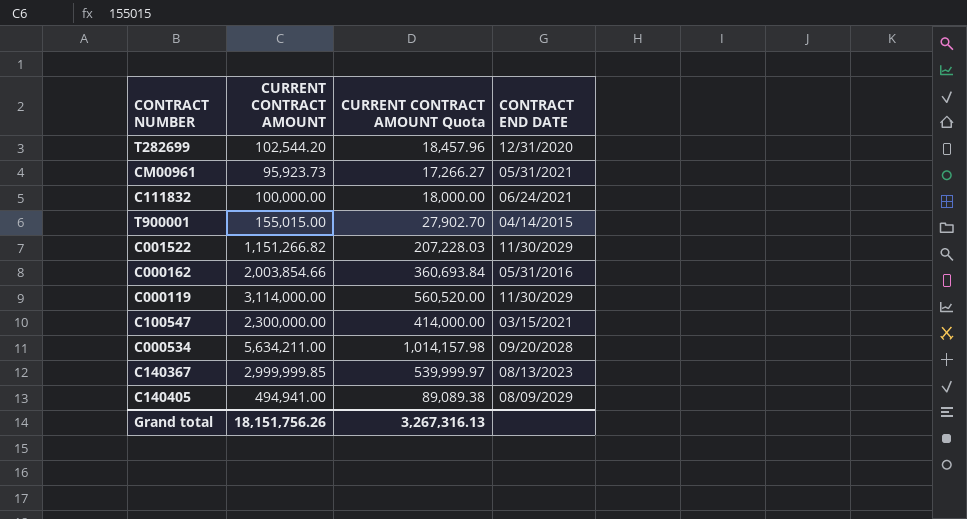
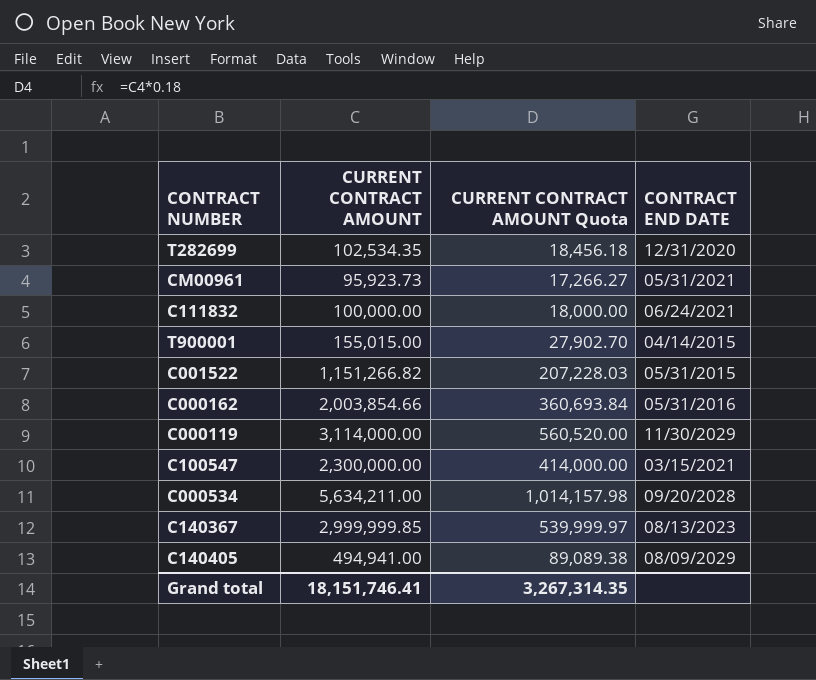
T282699 | CURRENT CONTRACT AMOUNT: 102,544.20 -> 102,534.35
T282699 | CURRENT CONTRACT AMOUNT Quota: 18,457.96 -> 18,456.18
C001522 | CONTRACT END DATE: 11/30/2029 -> 05/31/2015
Grand total | CURRENT CONTRACT AMOUNT: 18,151,756.26 -> 18,151,746.41
Grand total | CURRENT CONTRACT AMOUNT Quota: 3,267,316.13 -> 3,267,314.35

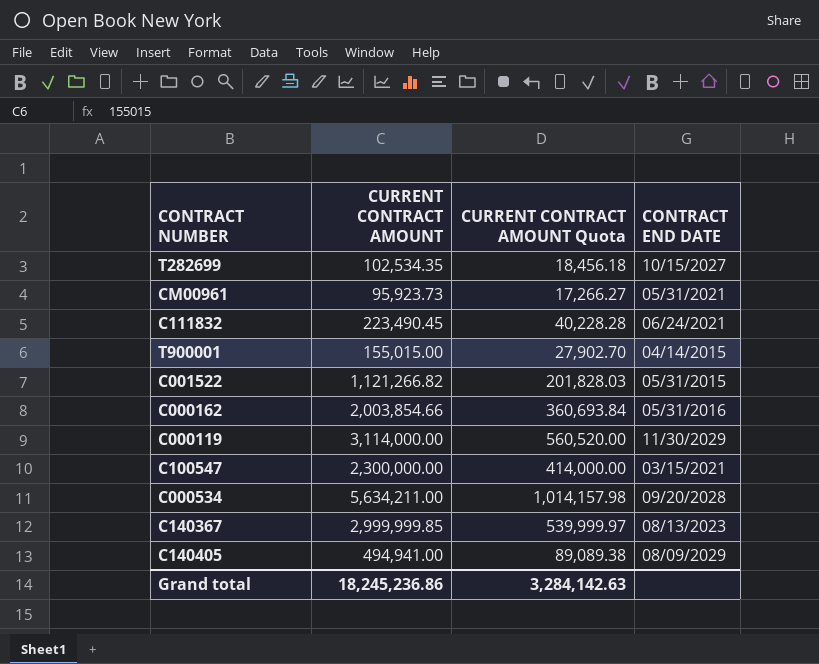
T282699 | CONTRACT END DATE: 12/31/2020 -> 10/15/2027
C111832 | CURRENT CONTRACT AMOUNT: 100,000.00 -> 223,490.45
C111832 | CURRENT CONTRACT AMOUNT Quota: 18,000.00 -> 40,228.28
C001522 | CURRENT CONTRACT AMOUNT: 1,151,266.82 -> 1,121,266.82
C001522 | CURRENT CONTRACT AMOUNT Quota: 207,228.03 -> 201,828.03
Grand total | CURRENT CONTRACT AMOUNT: 18,151,746.41 -> 18,245,236.86
Grand total | CURRENT CONTRACT AMOUNT Quota: 3,267,314.35 -> 3,284,142.63

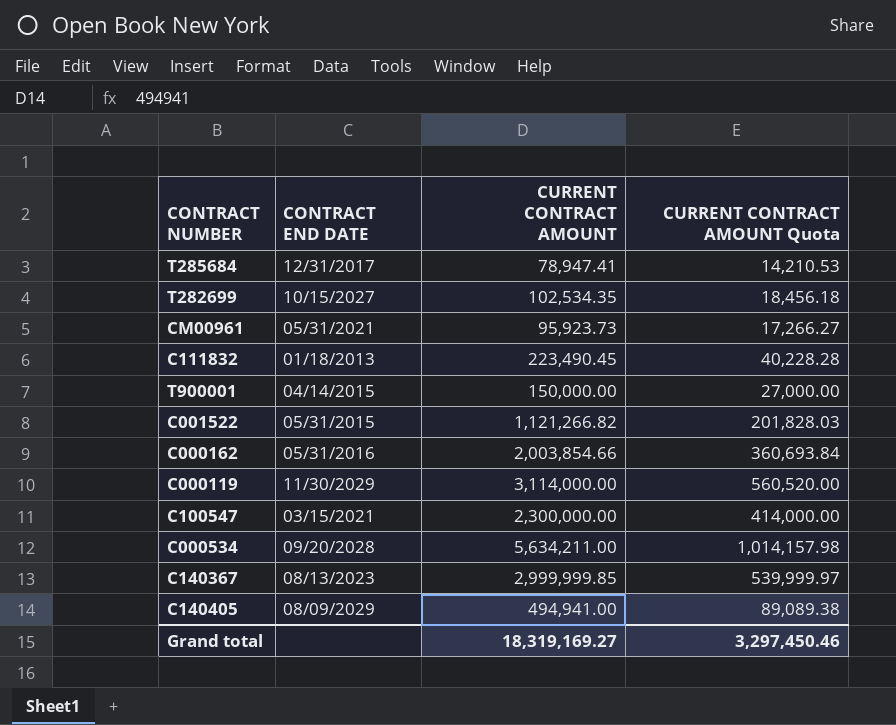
column CONTRACT END DATE | position: 4 -> 2
row T285684: none -> 12/31/2017 | 78,947.41 | 14,210.53
C111832 | CONTRACT END DATE: 06/24/2021 -> 01/18/2013
T900001 | CURRENT CONTRACT AMOUNT: 155,015.00 -> 150,000.00
T900001 | CURRENT CONTRACT AMOUNT Quota: 27,902.70 -> 27,000.00
Grand total | CURRENT CONTRACT AMOUNT: 18,245,236.86 -> 18,319,169.27
Grand total | CURRENT CONTRACT AMOUNT Quota: 3,284,142.63 -> 3,297,450.46

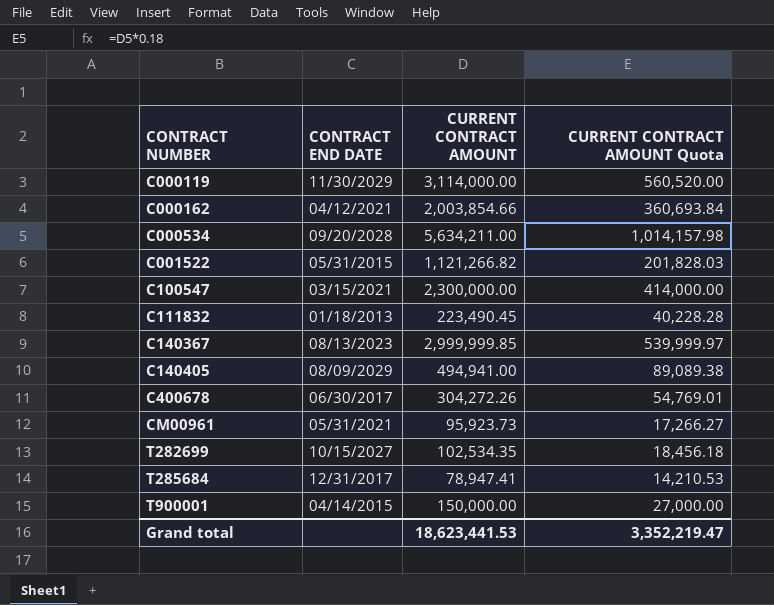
row order: none -> CONTRACT NUMBER ascending
C000162 | CONTRACT END DATE: 05/31/2016 -> 04/12/2021
row C400678: none -> 06/30/2017 | 304,272.26 | 54,769.01
Grand total | CURRENT CONTRACT AMOUNT: 18,319,169.27 -> 18,623,441.53
Grand total | CURRENT CONTRACT AMOUNT Quota: 3,297,450.46 -> 3,352,219.47

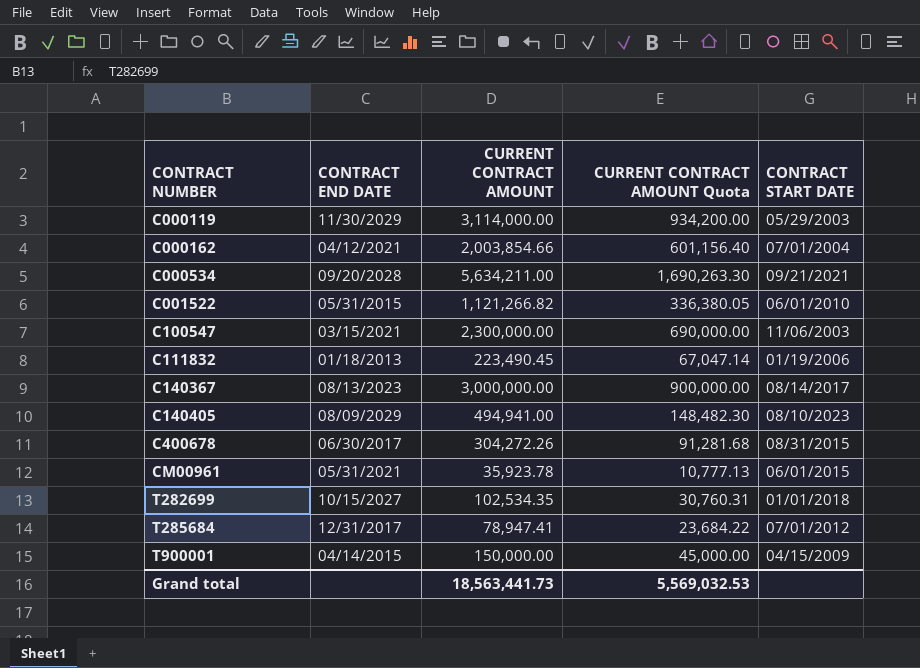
column CURRENT CONTRACT AMOUNT Quota | formula: [CURRENT CONTRACT AMOUNT] * 0.18 -> [CURRENT CONTRACT AMOUNT] * 0.3
column CONTRACT START DATE | position: none -> 5
C140367 | CURRENT CONTRACT AMOUNT: 2,999,999.85 -> 3,000,000.00
CM00961 | CURRENT CONTRACT AMOUNT: 95,923.73 -> 35,923.78
Grand total | CURRENT CONTRACT AMOUNT: 18,623,441.53 -> 18,563,441.73
Grand total | CURRENT CONTRACT AMOUNT Quota: 3,352,219.47 -> 5,569,032.53

